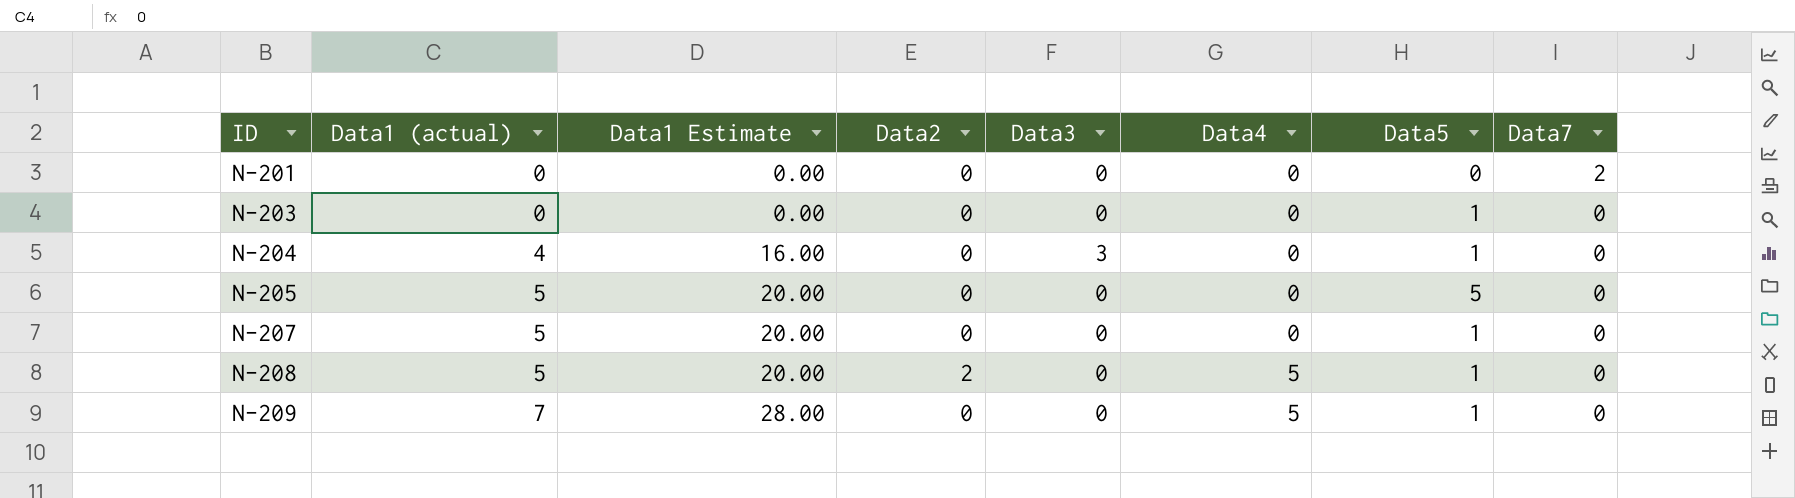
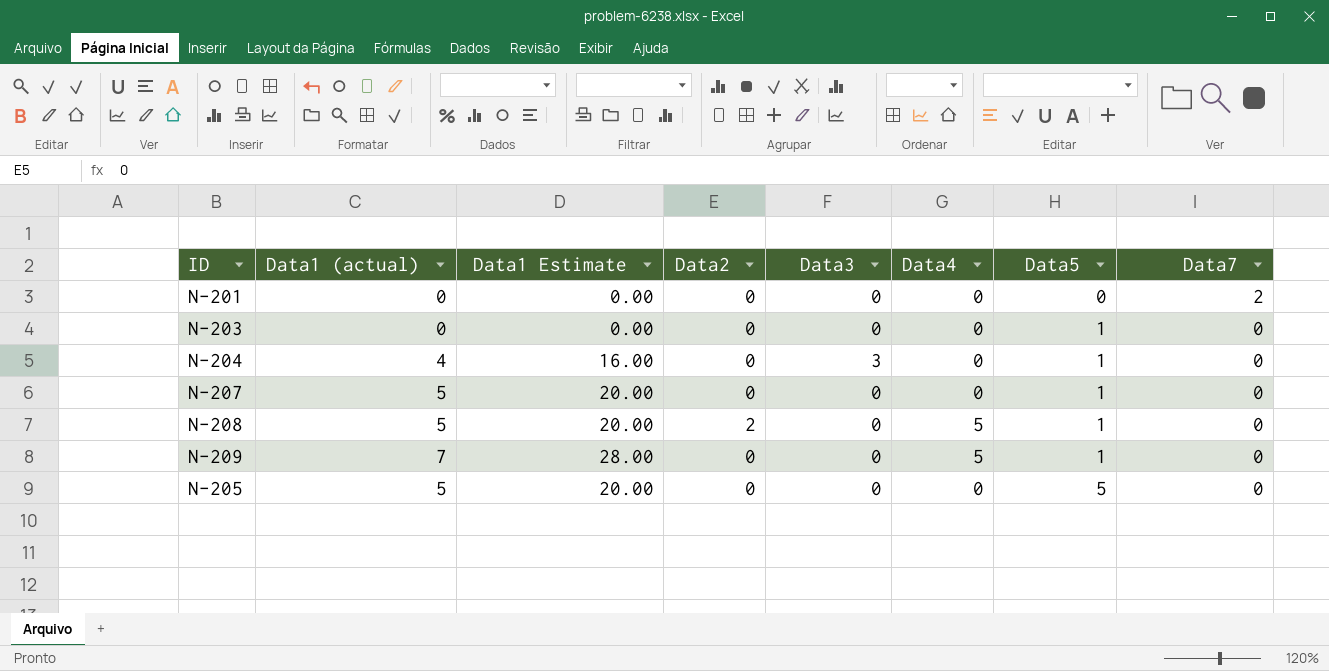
row order: ID ascending -> Data5 ascending

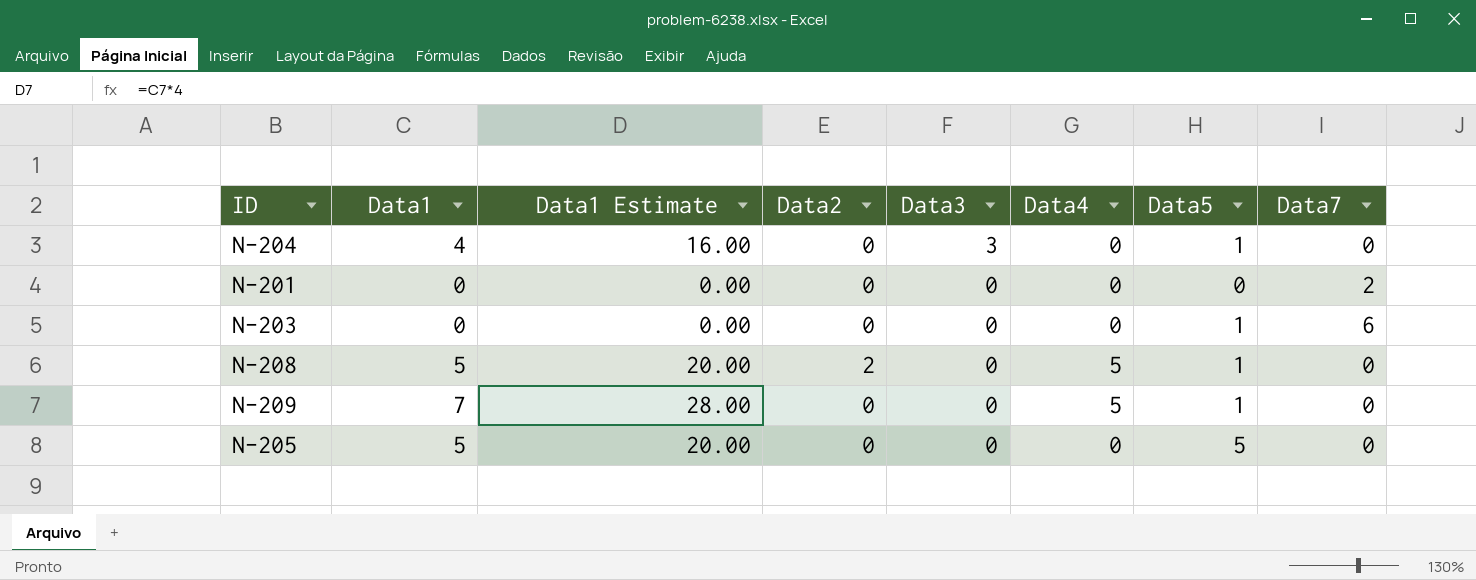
row order: Data5 ascending -> Data3 descending
column name: Data1 (actual) -> Data1
row N-207: 5 | 20.00 | 0 | 0 | 0 | 1 | 0 -> none
N-203 | Data7: 0 -> 6

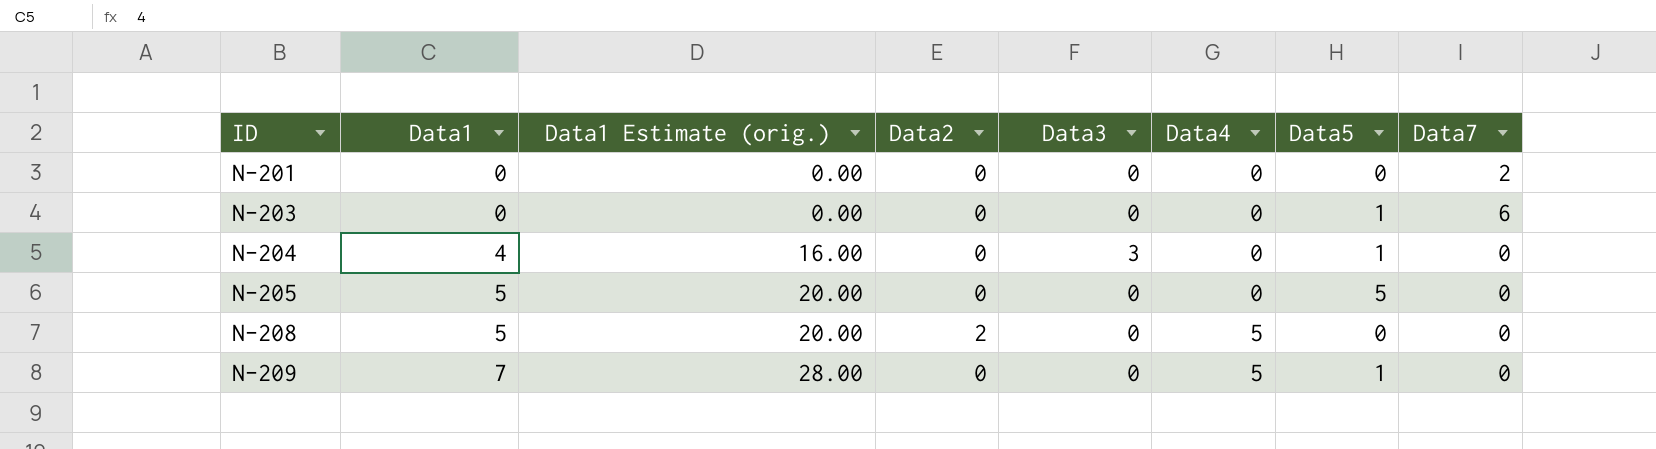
row order: Data3 descending -> ID ascending
column name: Data1 Estimate -> Data1 Estimate (orig.)
N-208 | Data5: 1 -> 0

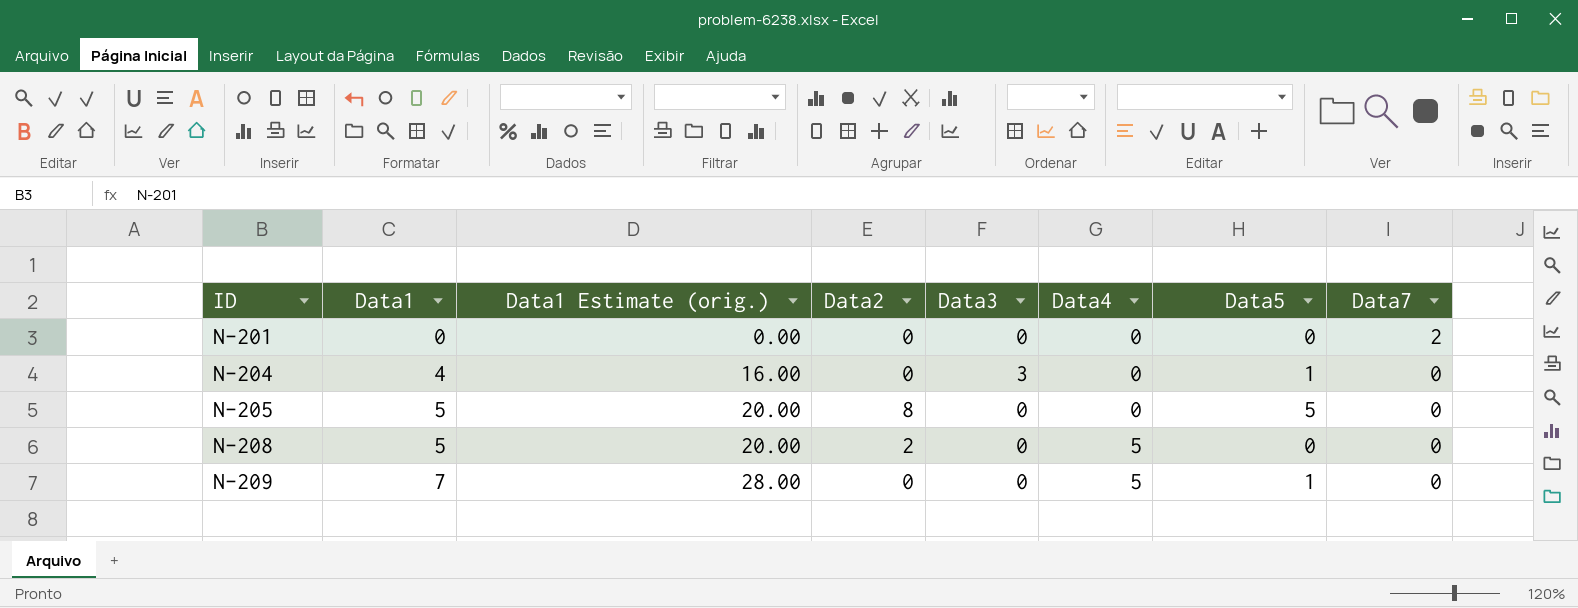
row N-203: 0 | 0.00 | 0 | 0 | 0 | 1 | 6 -> none
N-205 | Data2: 0 -> 8

